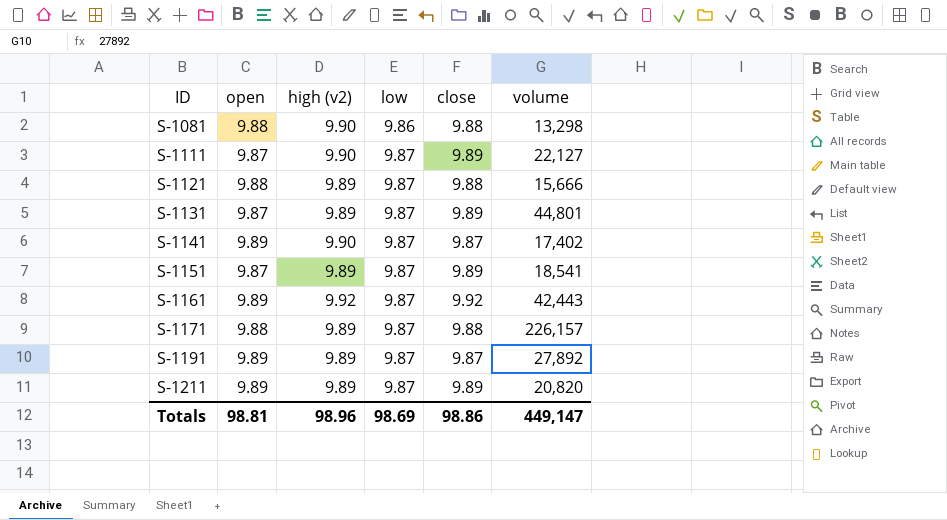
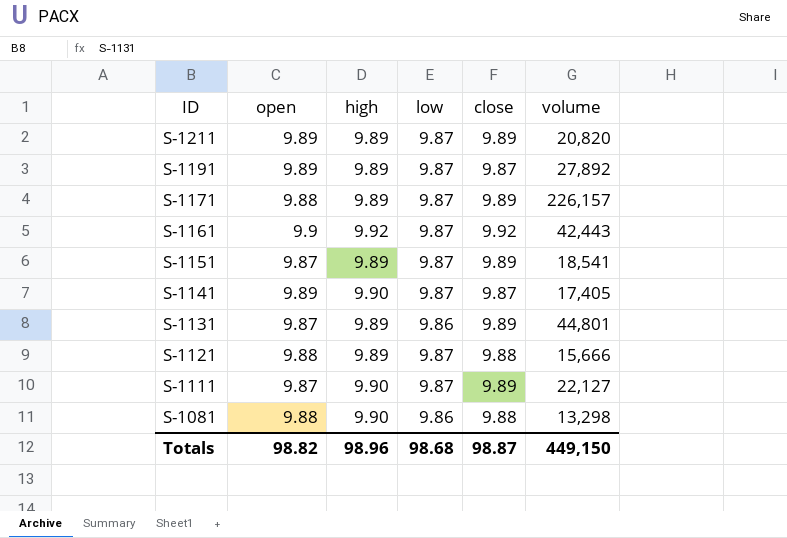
row order: ID ascending -> ID descending
column name: high (v2) -> high
S-1171 | close: 9.88 -> 9.89
S-1161 | open: 9.89 -> 9.9
S-1141 | volume: 17,402 -> 17,405
S-1131 | low: 9.87 -> 9.86
Totals | open: 98.81 -> 98.82
Totals | low: 98.69 -> 98.68
Totals | close: 98.86 -> 98.87
Totals | volume: 449,147 -> 449,150

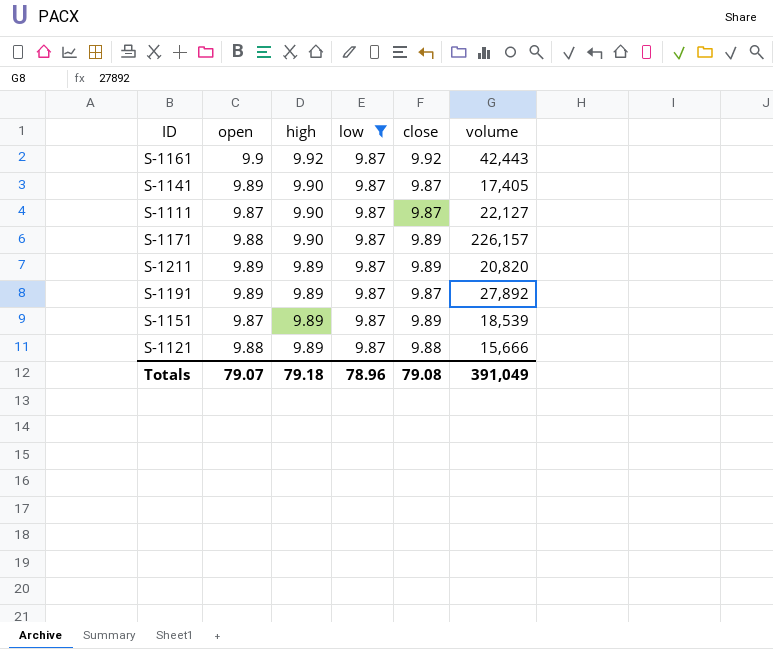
filter: none -> low = 9.87
row order: ID descending -> high descending
S-1111 | close: 9.89 -> 9.87
S-1171 | high: 9.89 -> 9.90
S-1151 | volume: 18,541 -> 18,539
Totals | open: 98.82 -> 79.07
Totals | high: 98.96 -> 79.18
Totals | low: 98.68 -> 78.96
Totals | close: 98.87 -> 79.08
Totals | volume: 449,150 -> 391,049

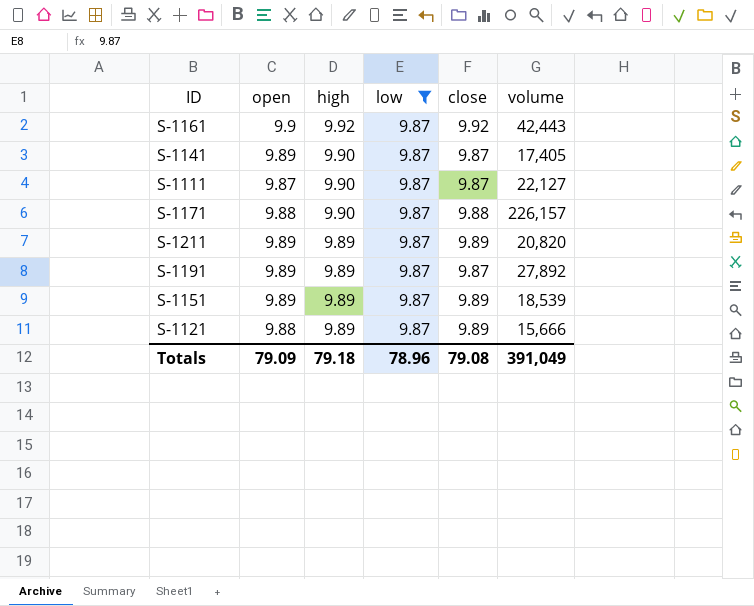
S-1171 | close: 9.89 -> 9.88
S-1151 | open: 9.87 -> 9.89
S-1121 | close: 9.88 -> 9.89
Totals | open: 79.07 -> 79.09

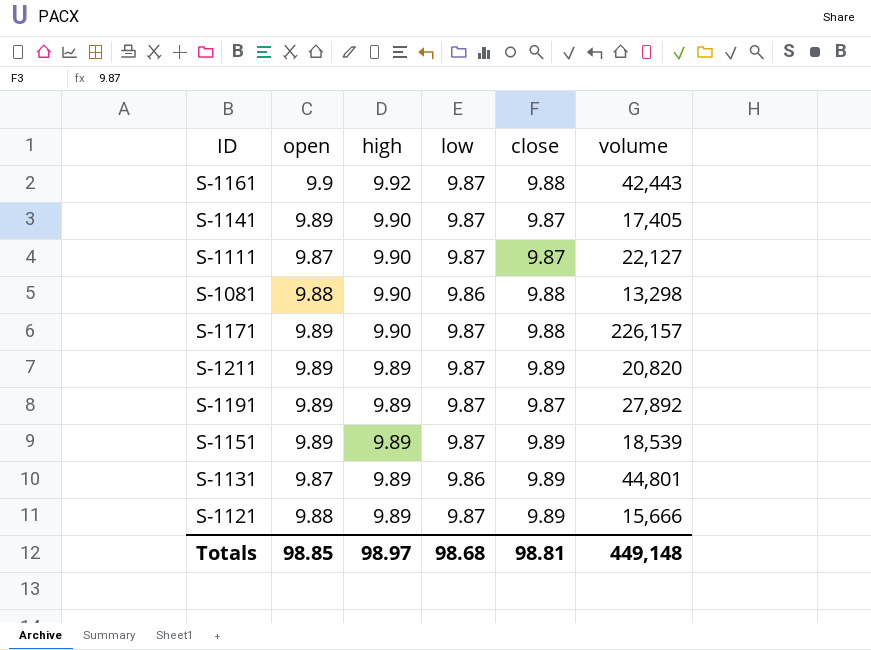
filter: low = 9.87 -> none
S-1161 | close: 9.92 -> 9.88
S-1171 | open: 9.88 -> 9.89
Totals | open: 79.09 -> 98.85
Totals | high: 79.18 -> 98.97
Totals | low: 78.96 -> 98.68
Totals | close: 79.08 -> 98.81
Totals | volume: 391,049 -> 449,148

